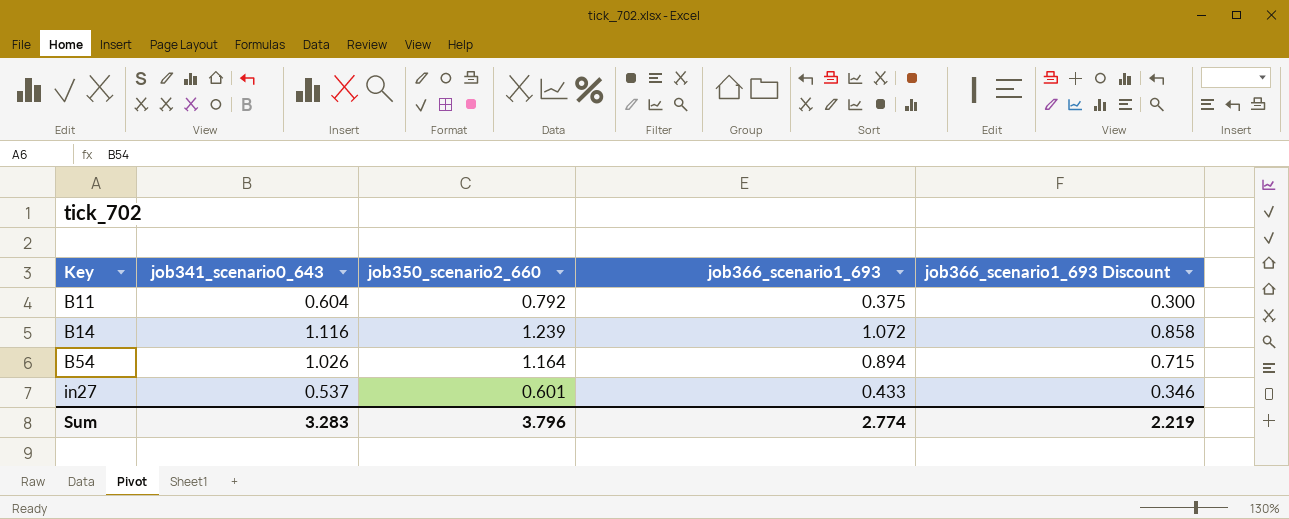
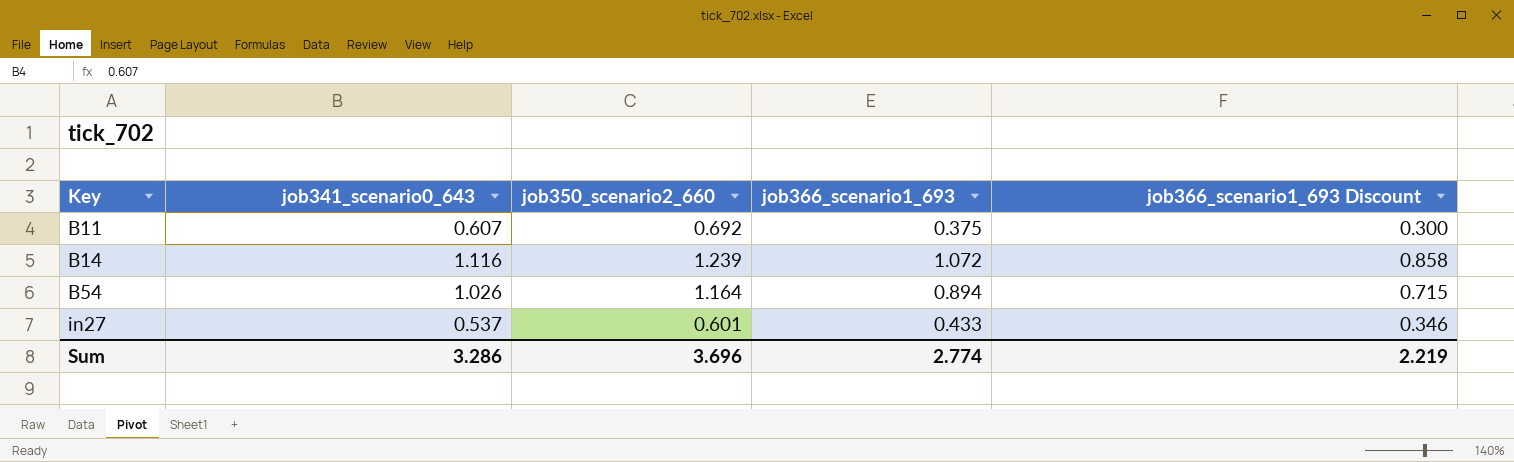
B11 | job341_scenario0_643: 0.604 -> 0.607
B11 | job350_scenario2_660: 0.792 -> 0.692
Sum | job341_scenario0_643: 3.283 -> 3.286
Sum | job350_scenario2_660: 3.796 -> 3.696

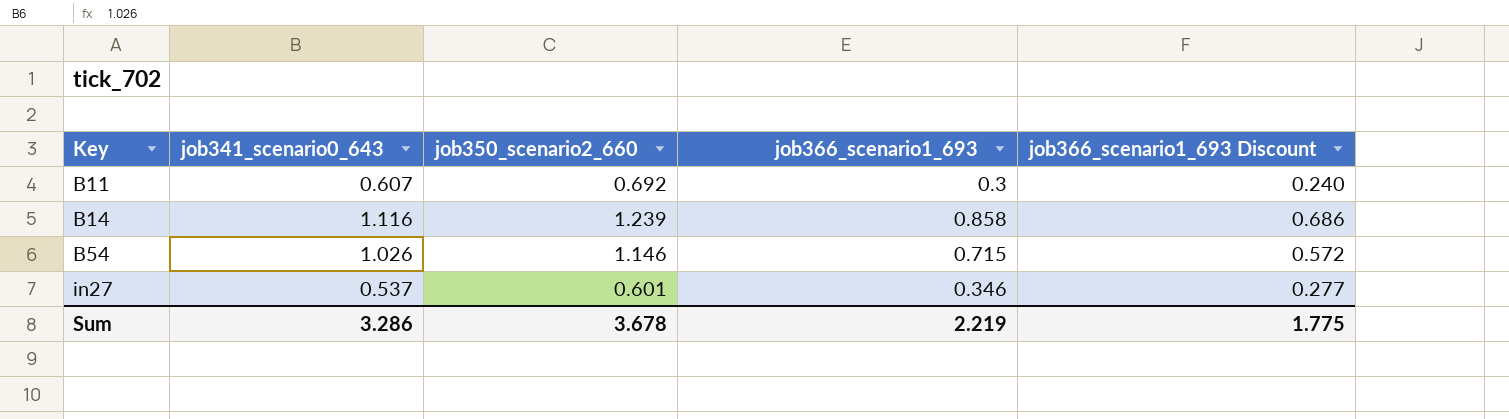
B11 | job366_scenario1_693: 0.375 -> 0.3
B11 | job366_scenario1_693 Discount: 0.300 -> 0.240
B14 | job366_scenario1_693: 1.072 -> 0.858
B14 | job366_scenario1_693 Discount: 0.858 -> 0.686
B54 | job350_scenario2_660: 1.164 -> 1.146
B54 | job366_scenario1_693: 0.894 -> 0.715
B54 | job366_scenario1_693 Discount: 0.715 -> 0.572
in27 | job366_scenario1_693: 0.433 -> 0.346
in27 | job366_scenario1_693 Discount: 0.346 -> 0.277
Sum | job350_scenario2_660: 3.696 -> 3.678
Sum | job366_scenario1_693: 2.774 -> 2.219
Sum | job366_scenario1_693 Discount: 2.219 -> 1.775

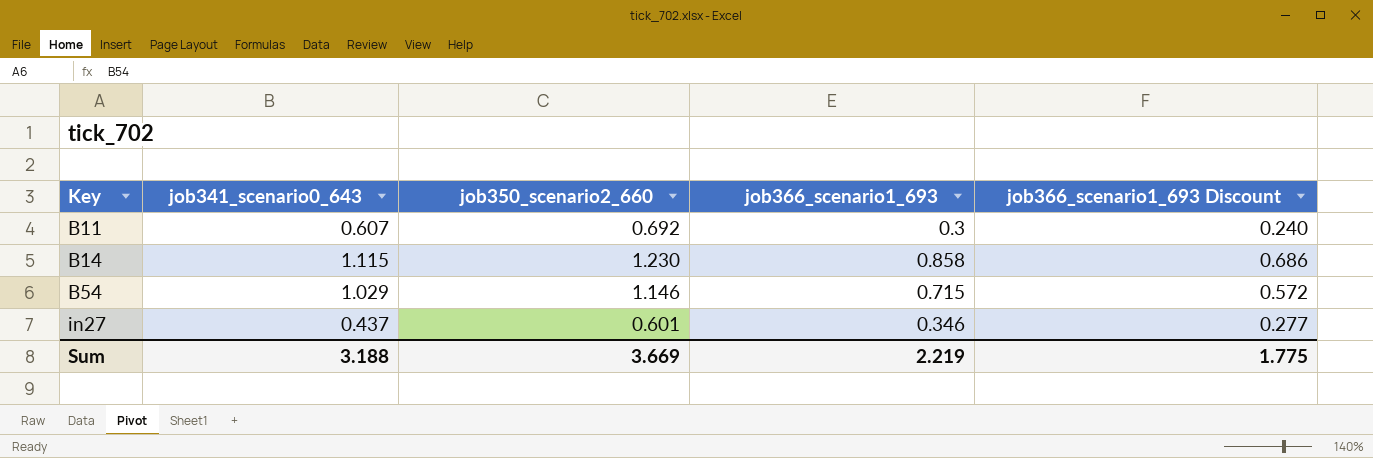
B14 | job341_scenario0_643: 1.116 -> 1.115
B14 | job350_scenario2_660: 1.239 -> 1.230
B54 | job341_scenario0_643: 1.026 -> 1.029
in27 | job341_scenario0_643: 0.537 -> 0.437
Sum | job341_scenario0_643: 3.286 -> 3.188
Sum | job350_scenario2_660: 3.678 -> 3.669

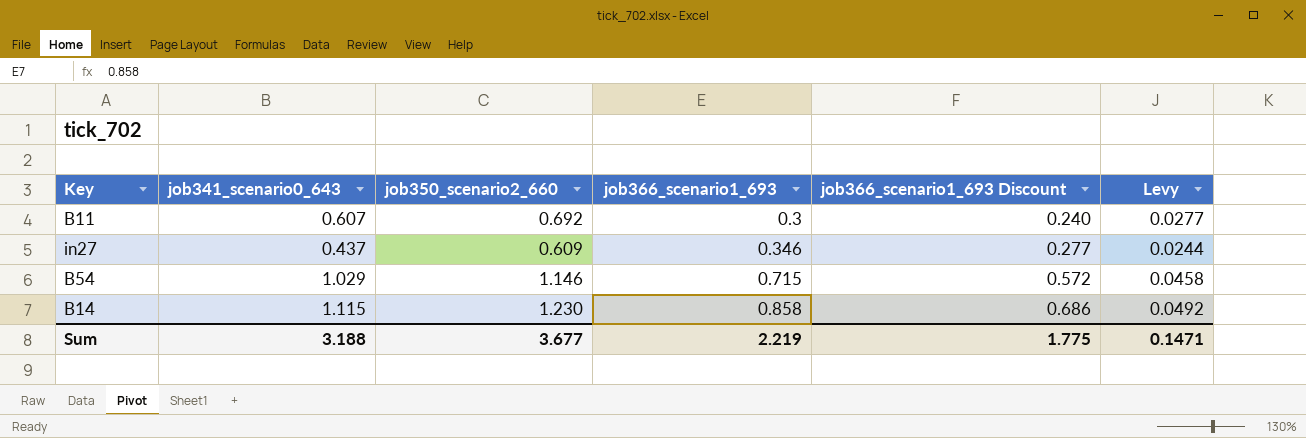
row order: Key ascending -> job366_scenario1_693 ascending
column Levy | formula: none -> [job350_scenario2_660] * 0.04
in27 | job350_scenario2_660: 0.601 -> 0.609
Sum | job350_scenario2_660: 3.669 -> 3.677

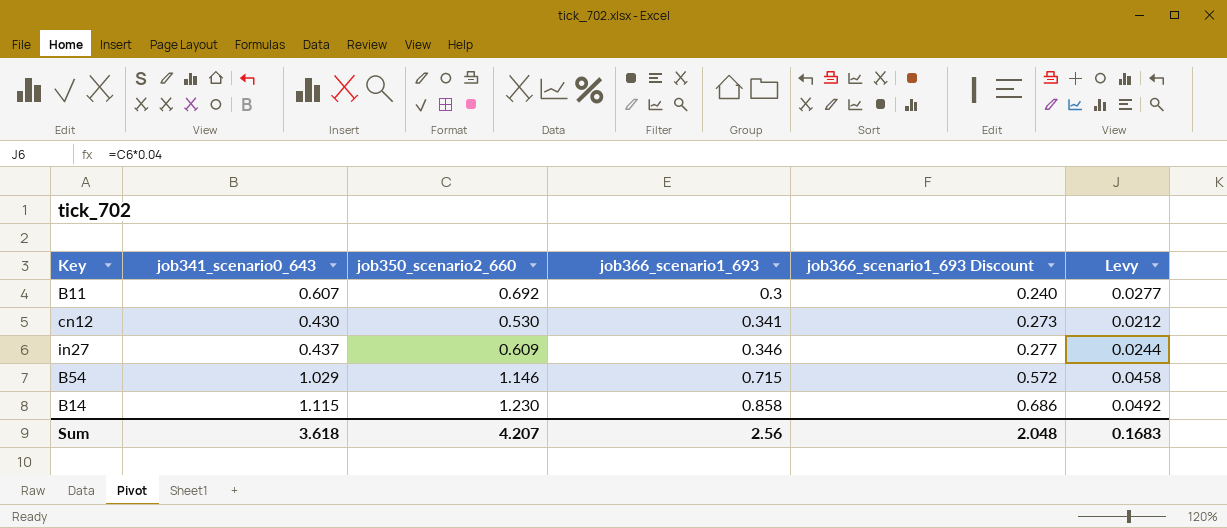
row cn12: none -> 0.430 | 0.530 | 0.341 | 0.273 | 0.0212
Sum | job341_scenario0_643: 3.188 -> 3.618
Sum | job350_scenario2_660: 3.677 -> 4.207
Sum | job366_scenario1_693: 2.219 -> 2.56
Sum | job366_scenario1_693 Discount: 1.775 -> 2.048
Sum | Levy: 0.1471 -> 0.1683

